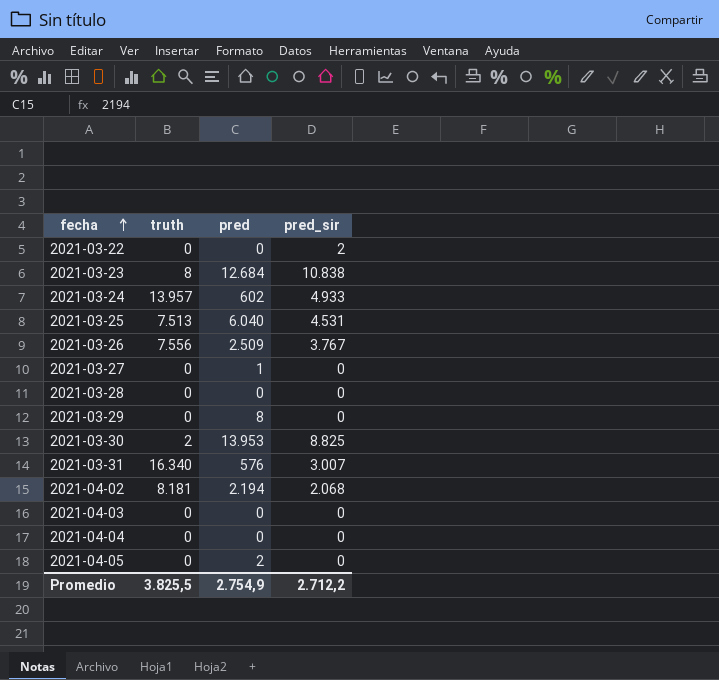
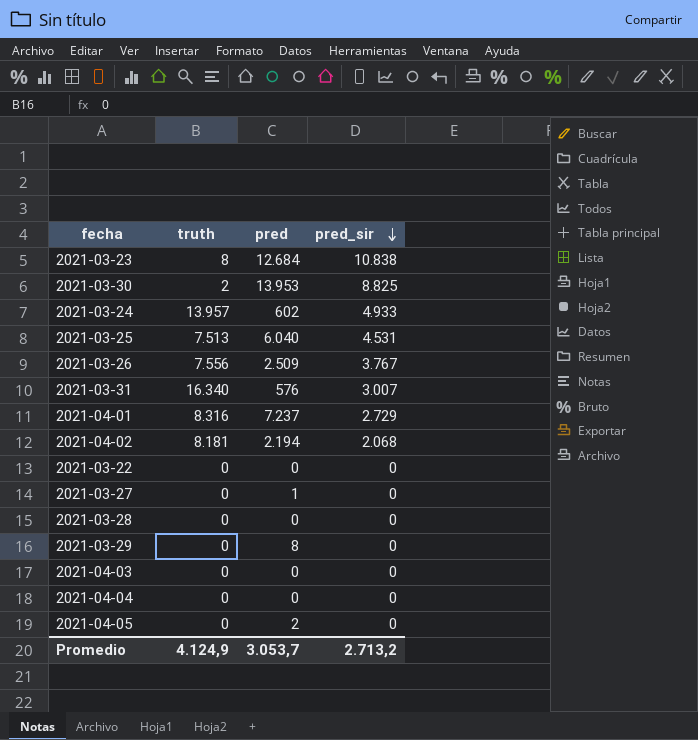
row order: fecha ascending -> pred_sir descending
row 2021-04-01: none -> 8.316 | 7.237 | 2.729
2021-03-22 | pred_sir: 2 -> 0
Promedio | truth: 3.825,5 -> 4.124,9
Promedio | pred: 2.754,9 -> 3.053,7
Promedio | pred_sir: 2.712,2 -> 2.713,2

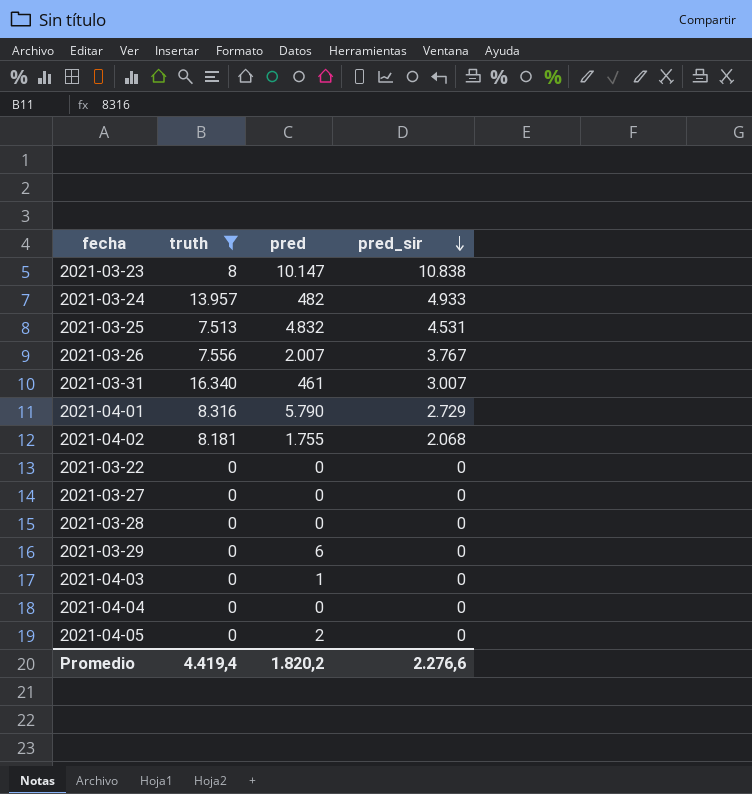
filter: none -> truth != 2
2021-03-23 | pred: 12.684 -> 10.147
2021-03-24 | pred: 602 -> 482
2021-03-25 | pred: 6.040 -> 4.832
2021-03-26 | pred: 2.509 -> 2.007
2021-03-31 | pred: 576 -> 461
2021-04-01 | pred: 7.237 -> 5.790
2021-04-02 | pred: 2.194 -> 1.755
2021-03-27 | pred: 1 -> 0
2021-03-29 | pred: 8 -> 6
2021-04-03 | pred: 0 -> 1
Promedio | truth: 4.124,9 -> 4.419,4
Promedio | pred: 3.053,7 -> 1.820,2
Promedio | pred_sir: 2.713,2 -> 2.276,6

